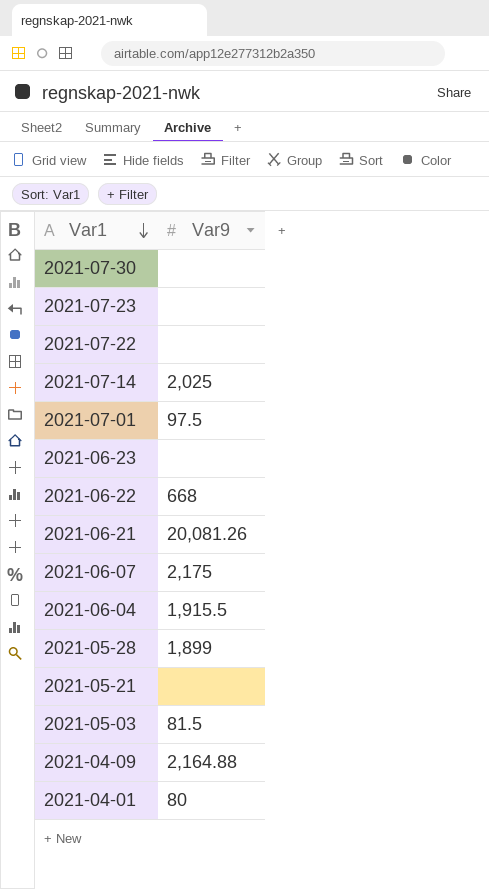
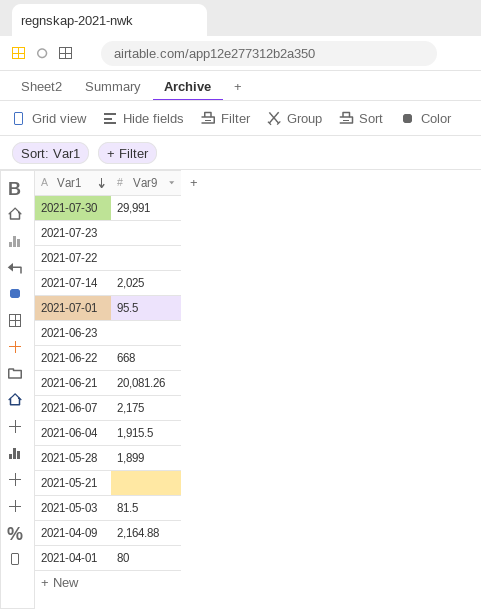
2021-07-30 | Var9: none -> 29,991
2021-07-01 | Var9: 97.5 -> 95.5

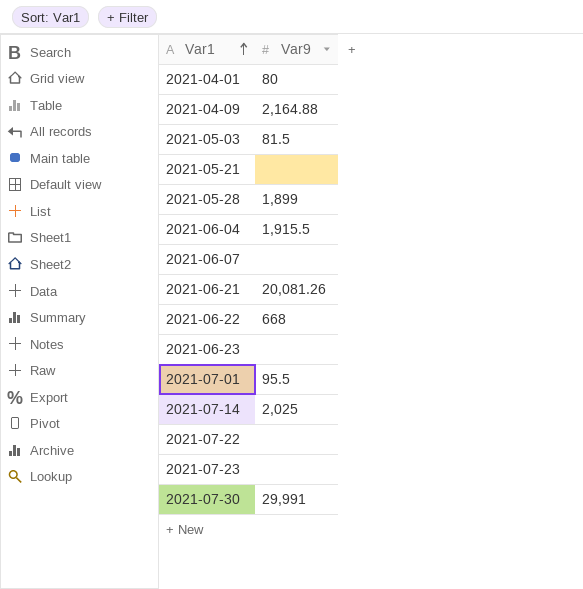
row order: Var1 descending -> Var1 ascending
2021-06-07 | Var9: 2,175 -> none

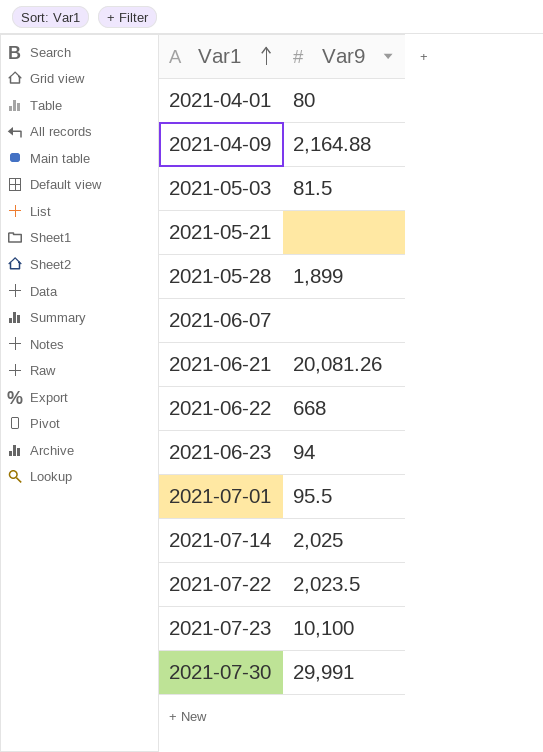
row 2021-06-04: 1,915.5 -> none
2021-06-23 | Var9: none -> 94
2021-07-22 | Var9: none -> 2,023.5
2021-07-23 | Var9: none -> 10,100

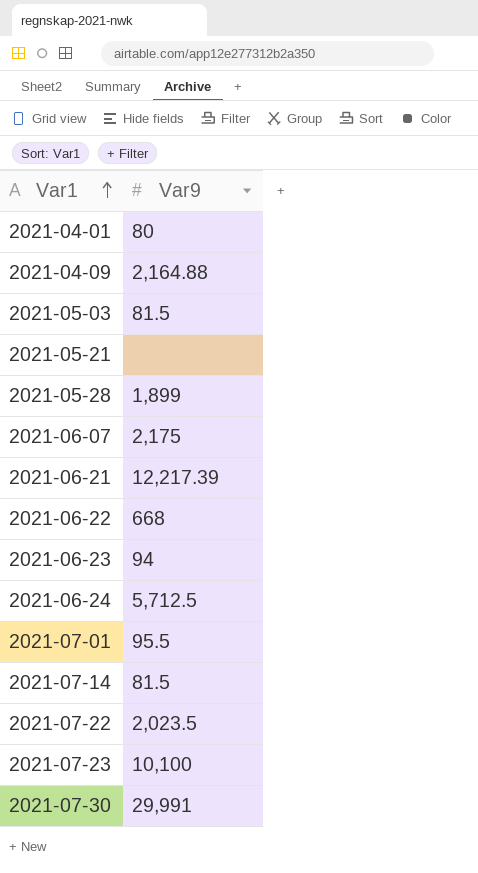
2021-06-07 | Var9: none -> 2,175
2021-06-21 | Var9: 20,081.26 -> 12,217.39
row 2021-06-24: none -> 5,712.5
2021-07-14 | Var9: 2,025 -> 81.5

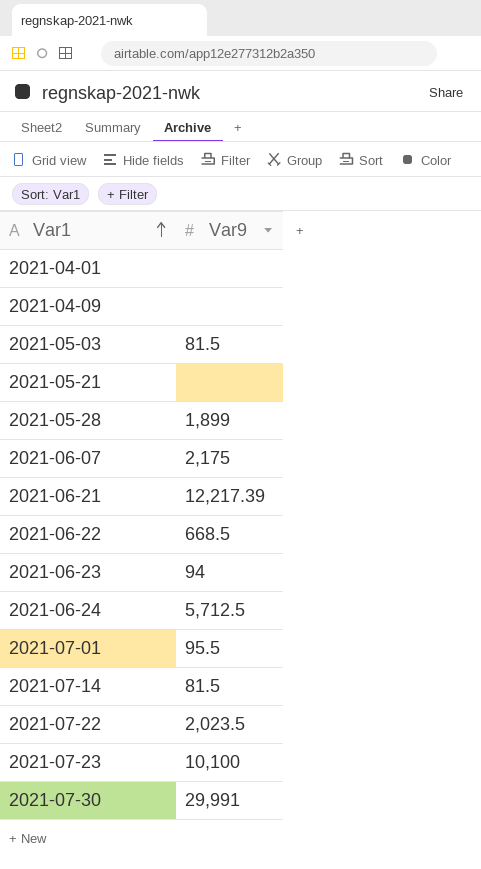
2021-04-01 | Var9: 80 -> none
2021-04-09 | Var9: 2,164.88 -> none
2021-06-22 | Var9: 668 -> 668.5

